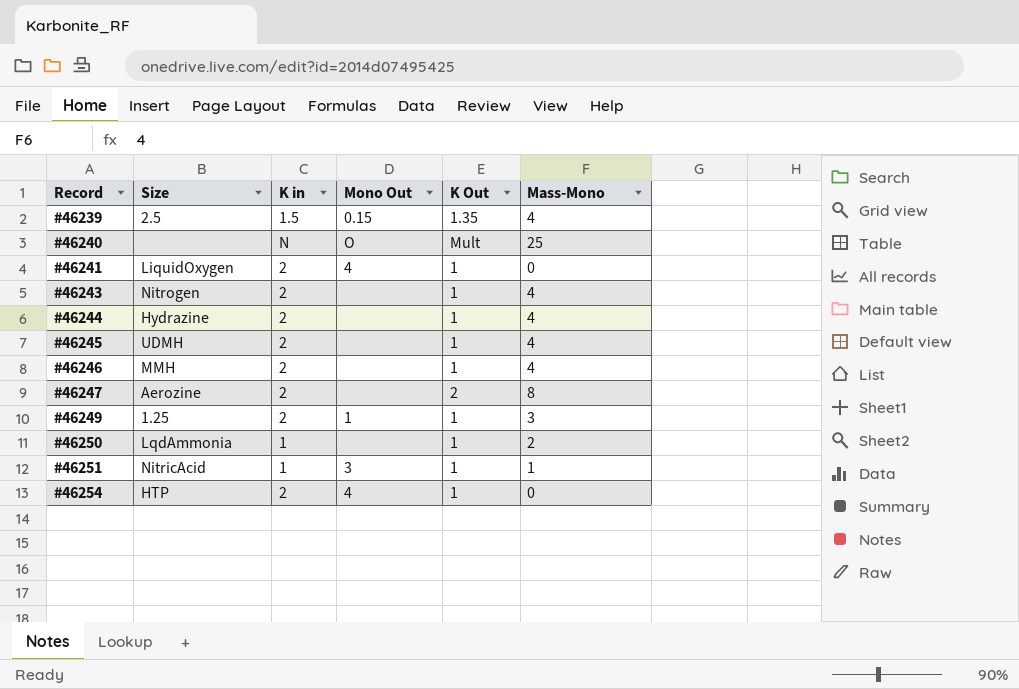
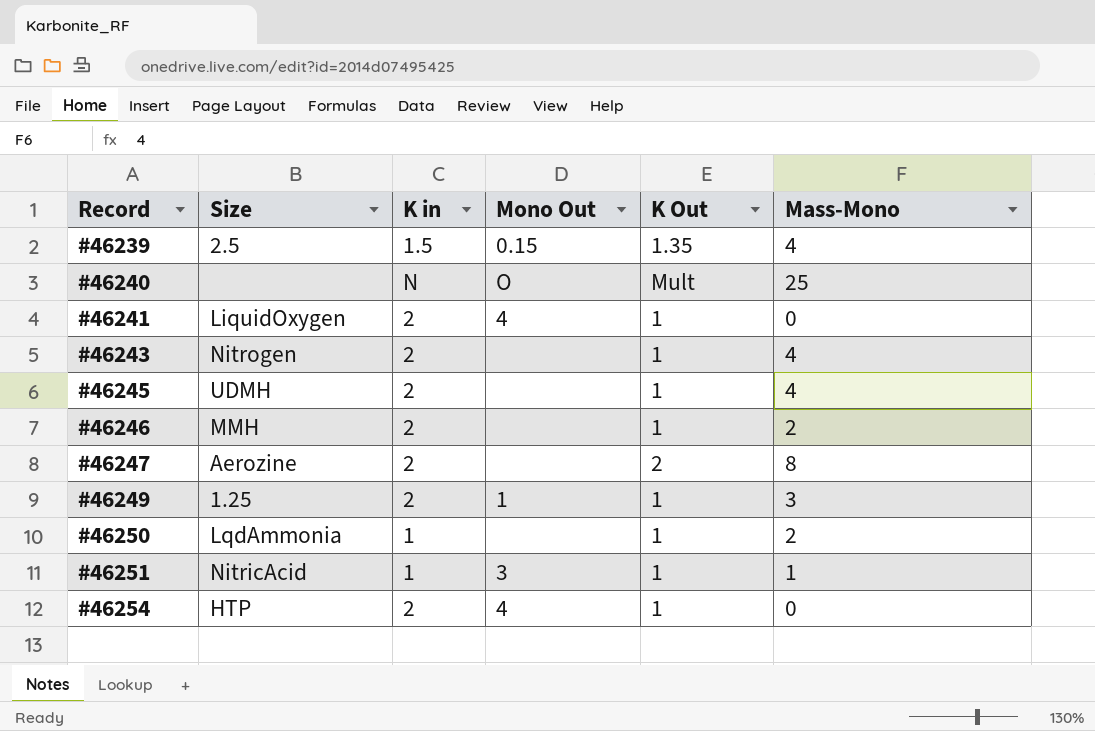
row #46244: Hydrazine | 2 | none | 1 | 4 -> none
#46246 | Mass-Mono: 4 -> 2

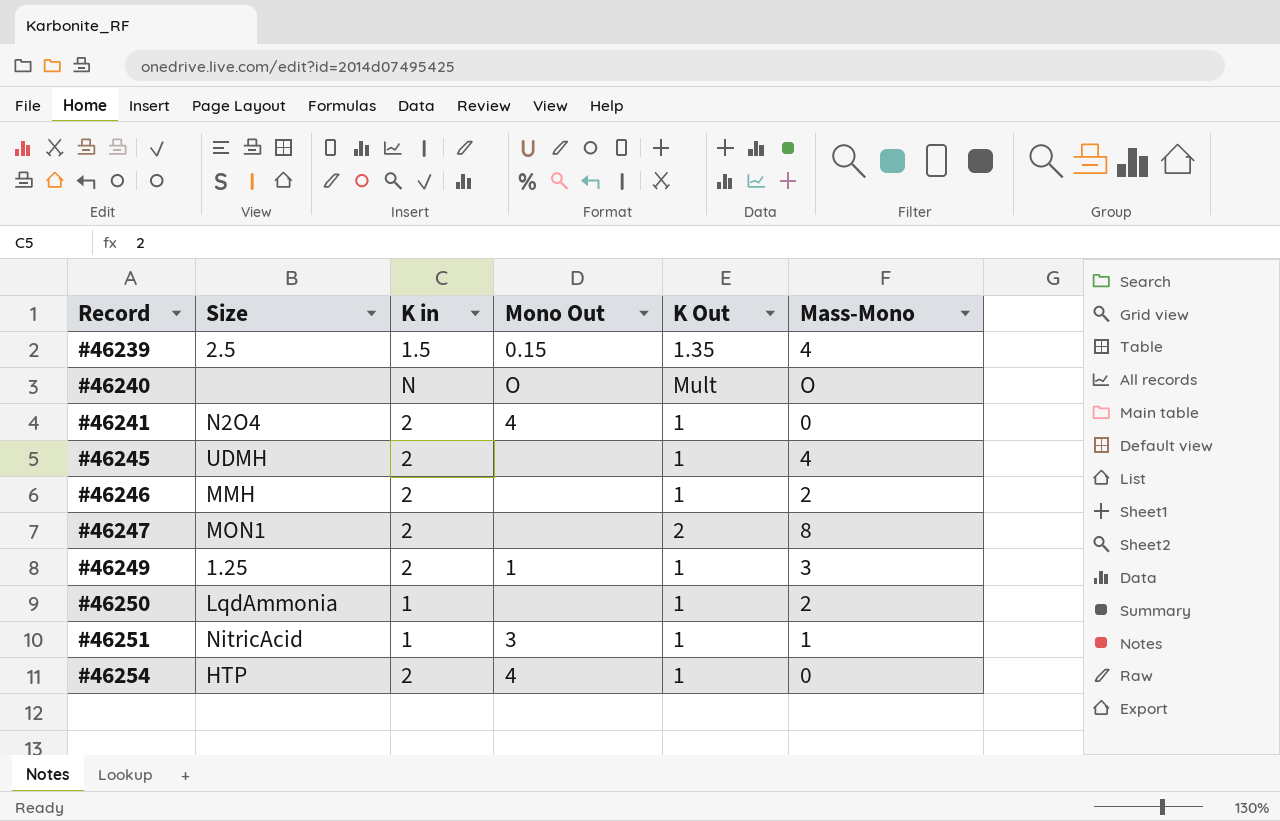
row #46243: Nitrogen | 2 | none | 1 | 4 -> none
#46240 | Mass-Mono: 25 -> O
#46241 | Size: LiquidOxygen -> N2O4
#46247 | Size: Aerozine -> MON1

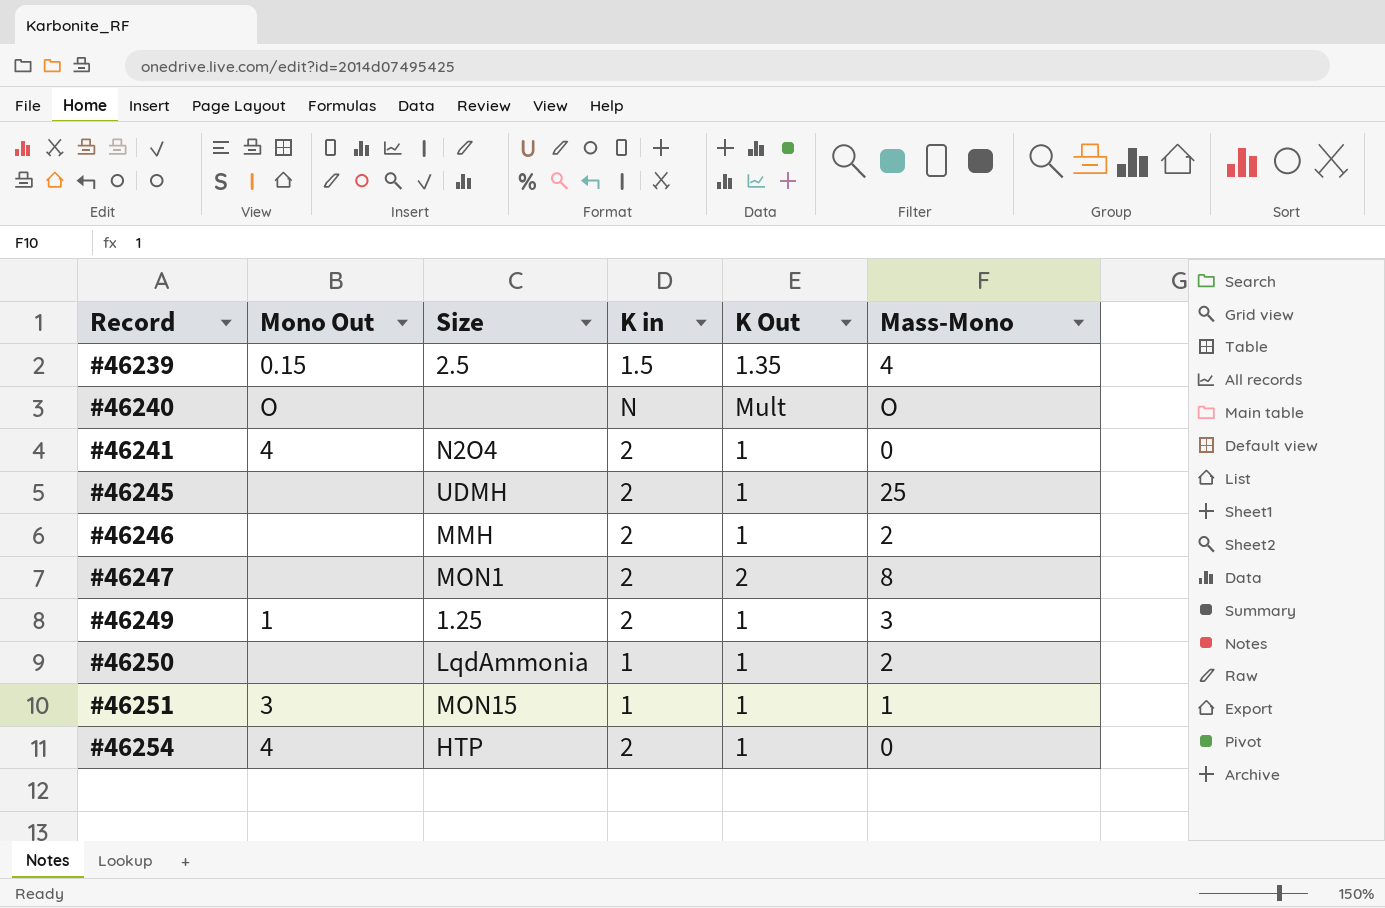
column Mono Out | position: 4 -> 2
#46245 | Mass-Mono: 4 -> 25
#46251 | Size: NitricAcid -> MON15

